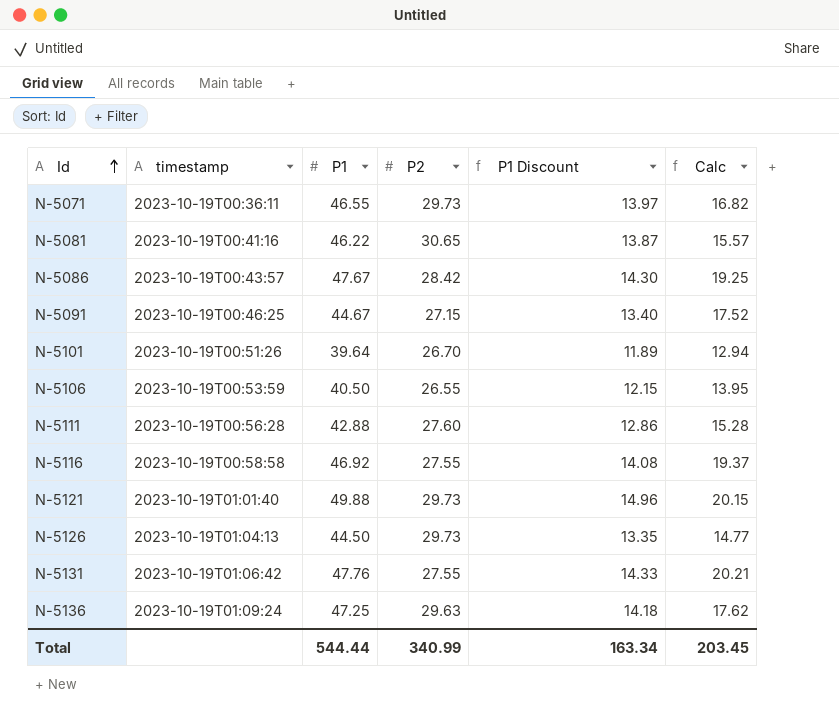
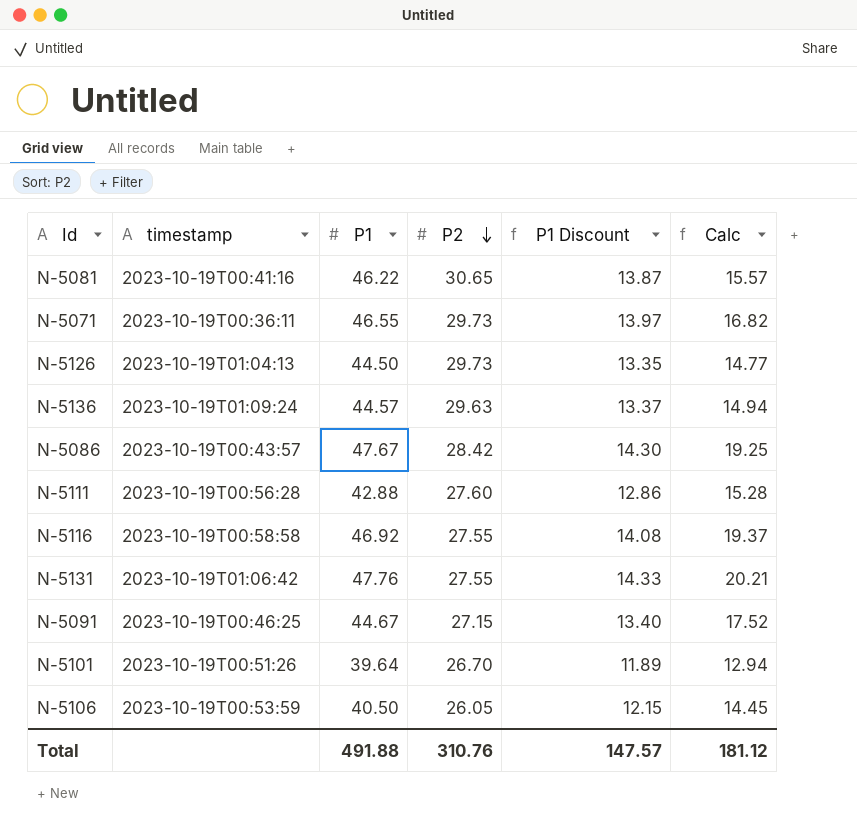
row order: Id ascending -> P2 descending
row N-5121: 2023-10-19T01:01:40 | 49.88 | 29.73 | 14.96 | 20.15 -> none
N-5136 | P1: 47.25 -> 44.57
N-5136 | P1 Discount: 14.18 -> 13.37
N-5136 | Calc: 17.62 -> 14.94
N-5106 | P2: 26.55 -> 26.05
N-5106 | Calc: 13.95 -> 14.45
Total | P1: 544.44 -> 491.88
Total | P2: 340.99 -> 310.76
Total | P1 Discount: 163.34 -> 147.57
Total | Calc: 203.45 -> 181.12

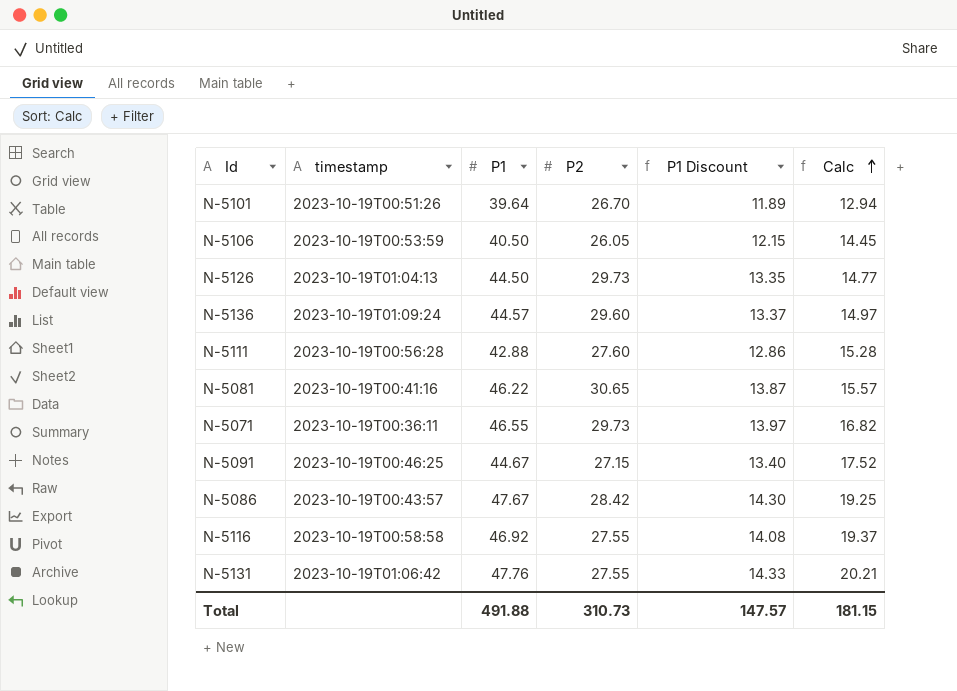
row order: P2 descending -> Calc ascending
N-5136 | P2: 29.63 -> 29.60
N-5136 | Calc: 14.94 -> 14.97
Total | P2: 310.76 -> 310.73
Total | Calc: 181.12 -> 181.15

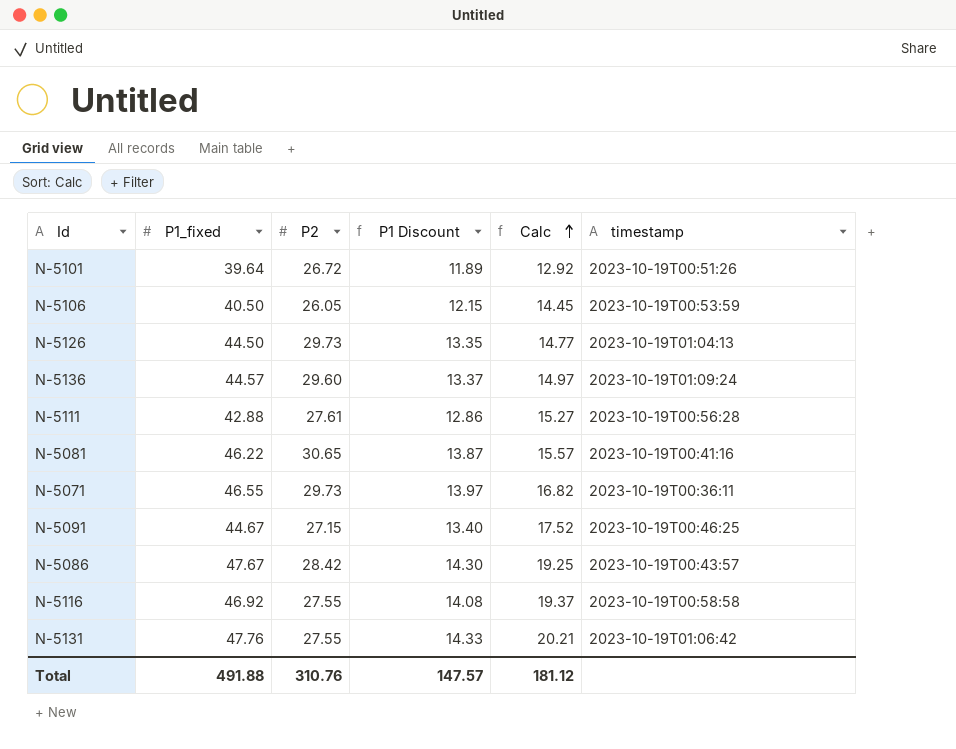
column name: P1 -> P1_fixed
column timestamp | position: 2 -> 6
N-5101 | P2: 26.70 -> 26.72
N-5101 | Calc: 12.94 -> 12.92
N-5111 | P2: 27.60 -> 27.61
N-5111 | Calc: 15.28 -> 15.27
Total | P2: 310.73 -> 310.76
Total | Calc: 181.15 -> 181.12

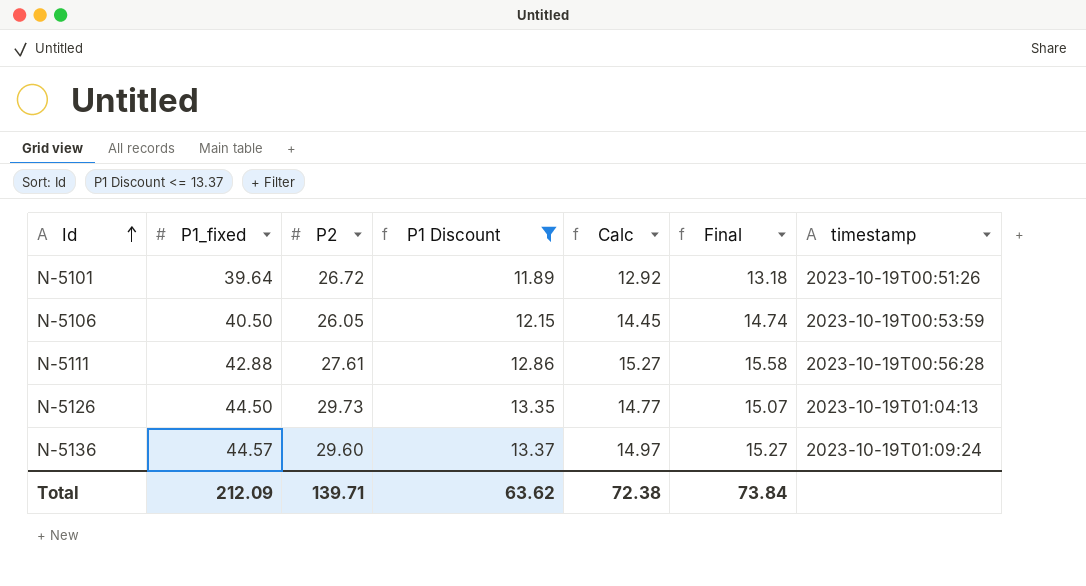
filter: none -> P1 Discount <= 13.37
row order: Calc ascending -> Id ascending
column Final | formula: none -> [Calc] * 1.02
Total | P1_fixed: 491.88 -> 212.09
Total | P2: 310.76 -> 139.71
Total | P1 Discount: 147.57 -> 63.62
Total | Calc: 181.12 -> 72.38

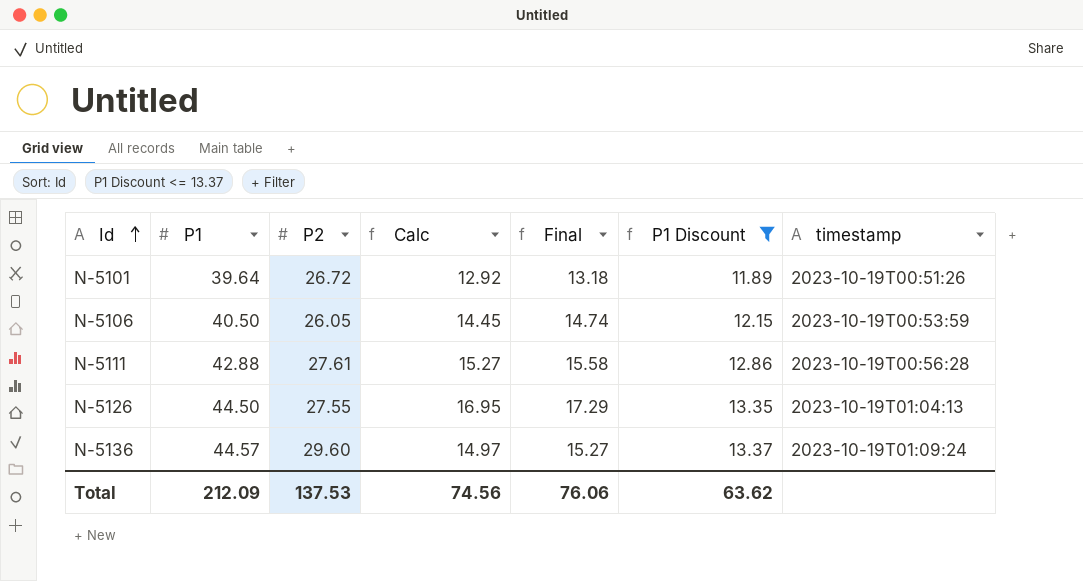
column name: P1_fixed -> P1
column P1 Discount | position: 4 -> 6
N-5126 | P2: 29.73 -> 27.55
N-5126 | Calc: 14.77 -> 16.95
N-5126 | Final: 15.07 -> 17.29
Total | P2: 139.71 -> 137.53
Total | Calc: 72.38 -> 74.56
Total | Final: 73.84 -> 76.06

